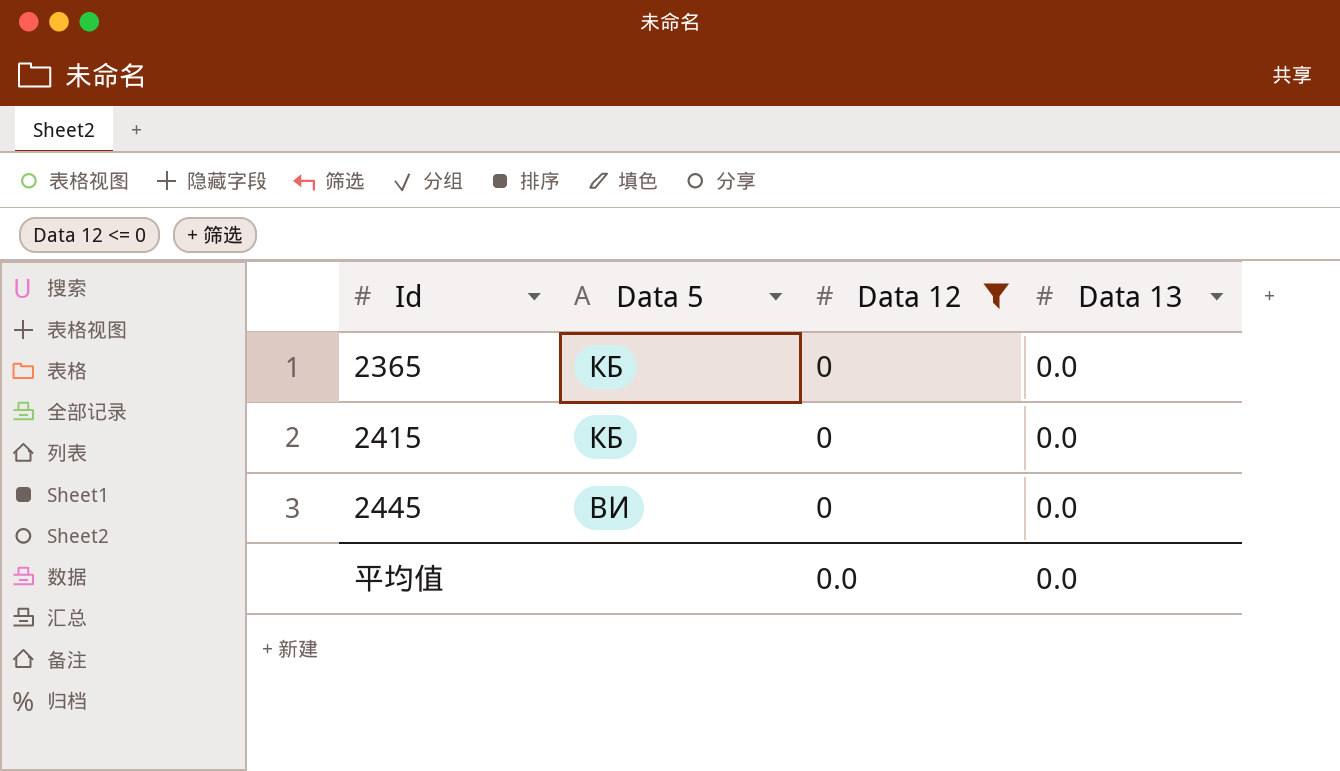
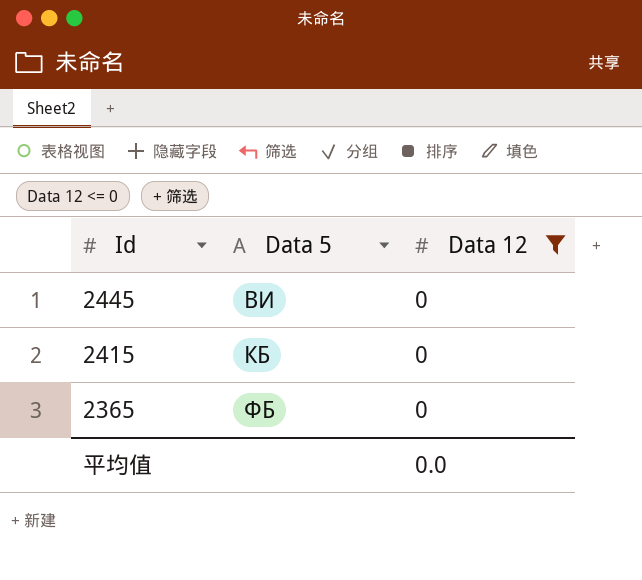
row order: Id ascending -> Id descending
column Data 13 | position: 4 -> none
2365 | Data 5: КБ -> ФБ

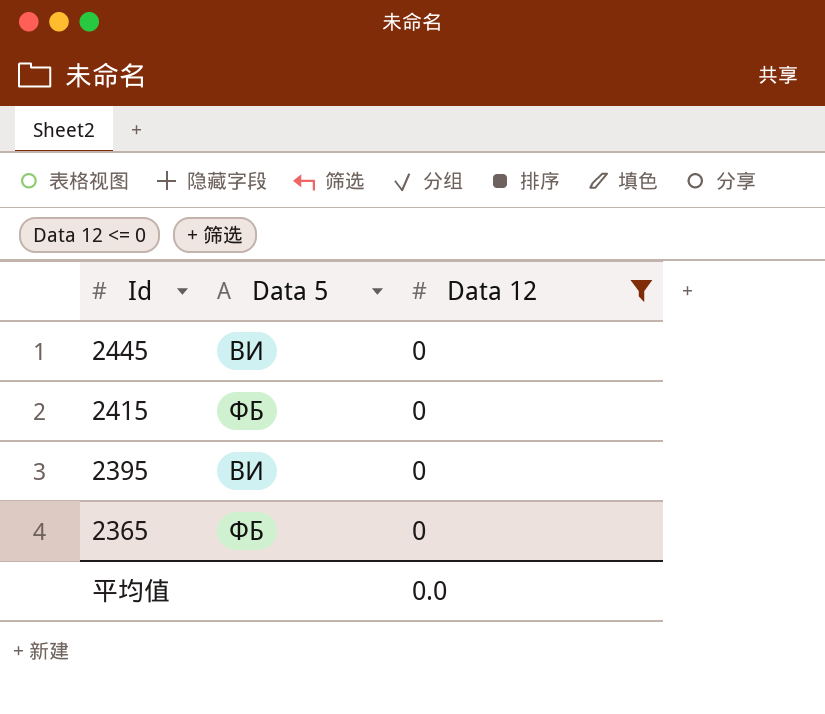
2415 | Data 5: КБ -> ФБ
row 2395: none -> ВИ | 0

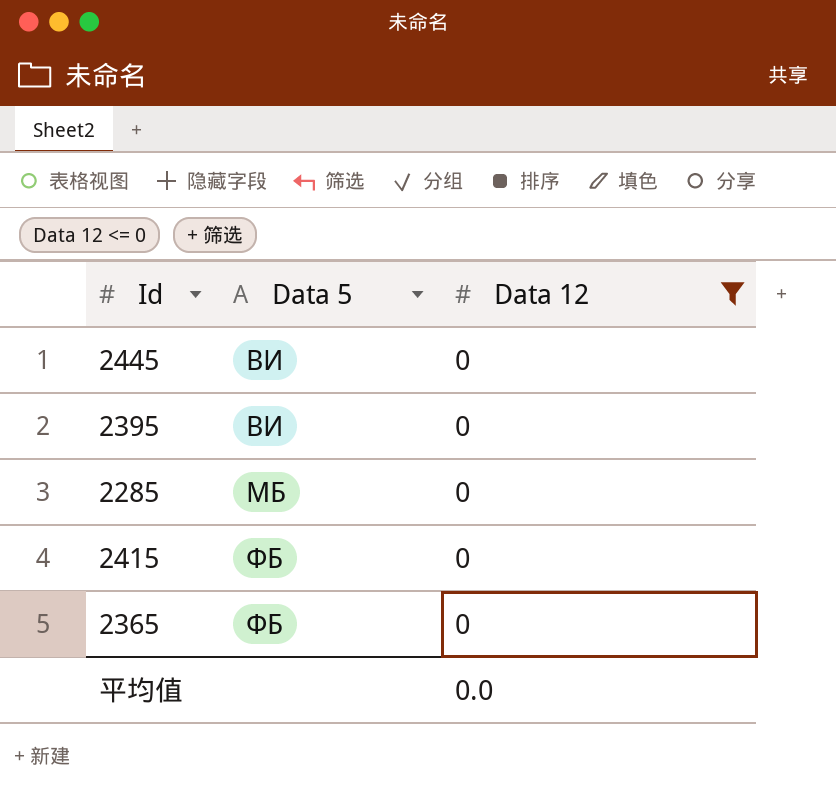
row order: Id descending -> Data 5 ascending
row 2285: none -> МБ | 0

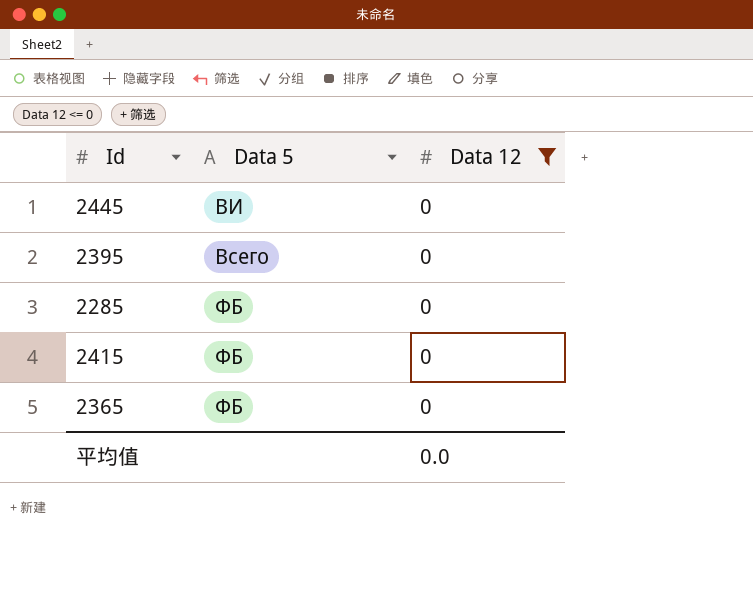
2395 | Data 5: ВИ -> Всего
2285 | Data 5: МБ -> ФБ

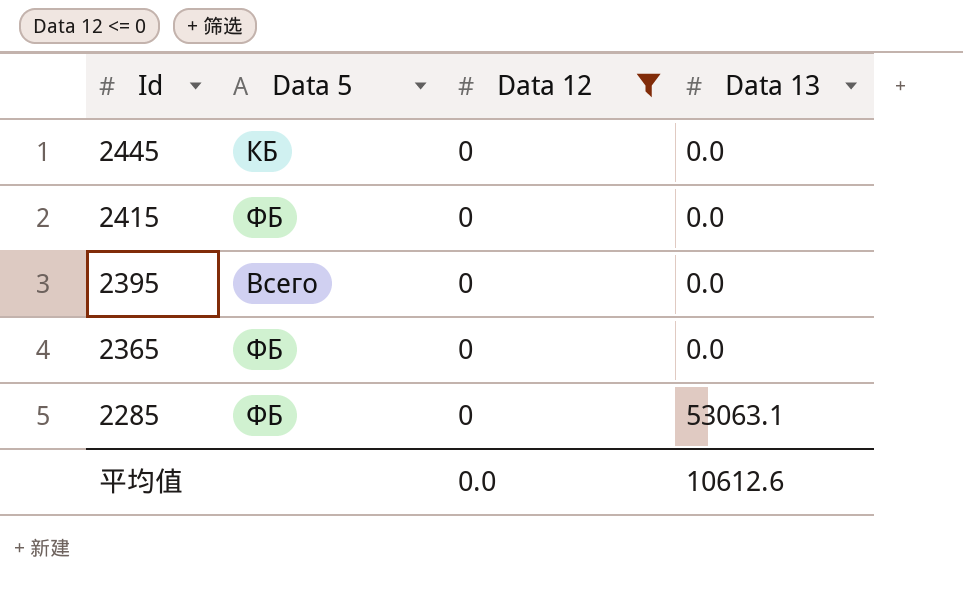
row order: Data 5 ascending -> Id descending
column Data 13 | position: none -> 4
2445 | Data 5: ВИ -> КБ

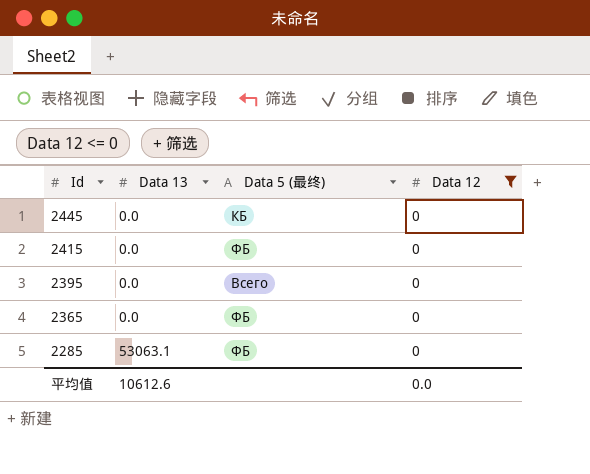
column Data 13 | position: 4 -> 2
column name: Data 5 -> Data 5 (最终)

